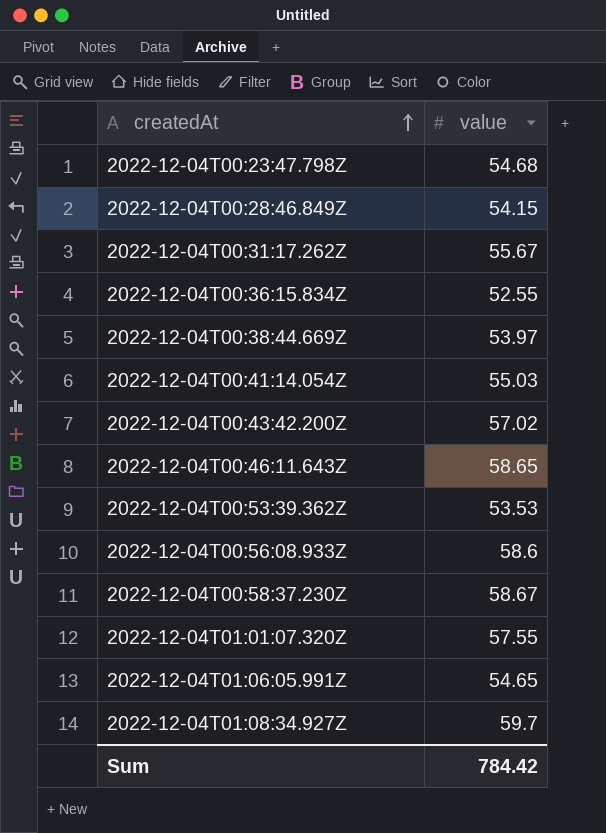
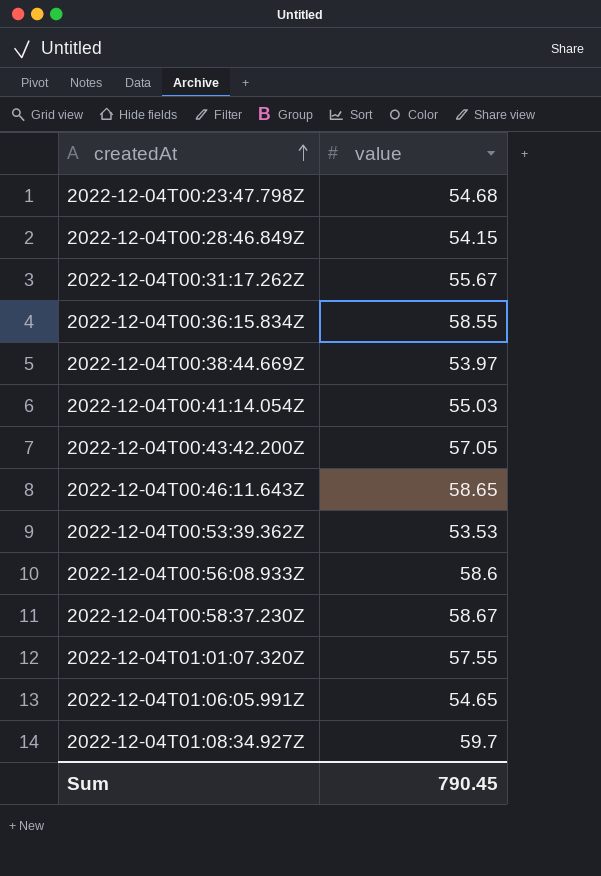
2022-12-04T00:36:15.834Z | value: 52.55 -> 58.55
2022-12-04T00:43:42.200Z | value: 57.02 -> 57.05
Sum | value: 784.42 -> 790.45

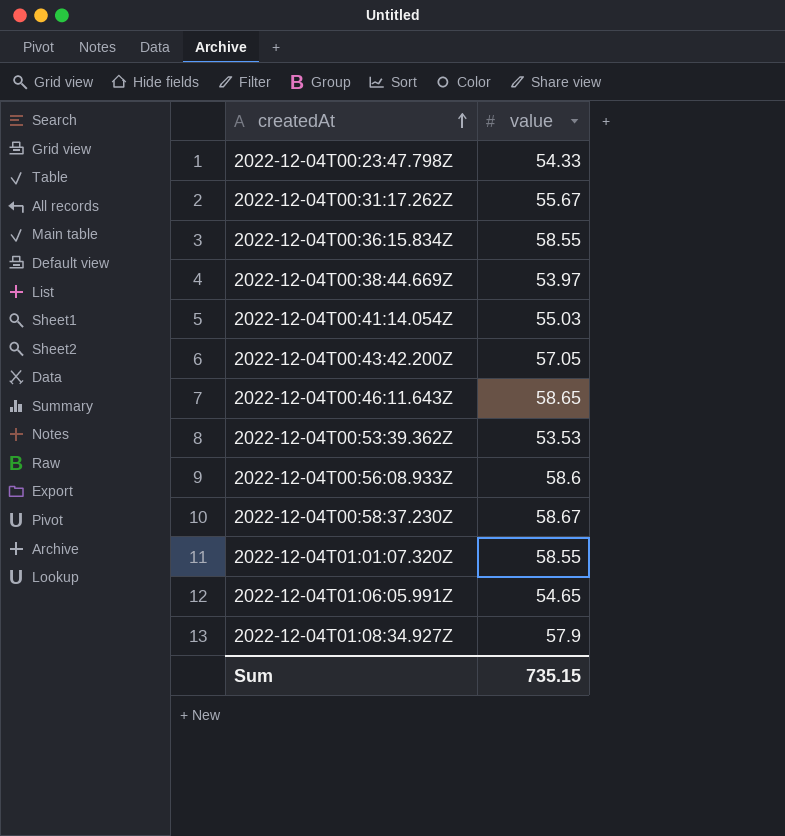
row 2022-12-04T00:28:46.849Z: 54.15 -> none
2022-12-04T00:23:47.798Z | value: 54.68 -> 54.33
2022-12-04T01:01:07.320Z | value: 57.55 -> 58.55
2022-12-04T01:08:34.927Z | value: 59.7 -> 57.9
Sum | value: 790.45 -> 735.15

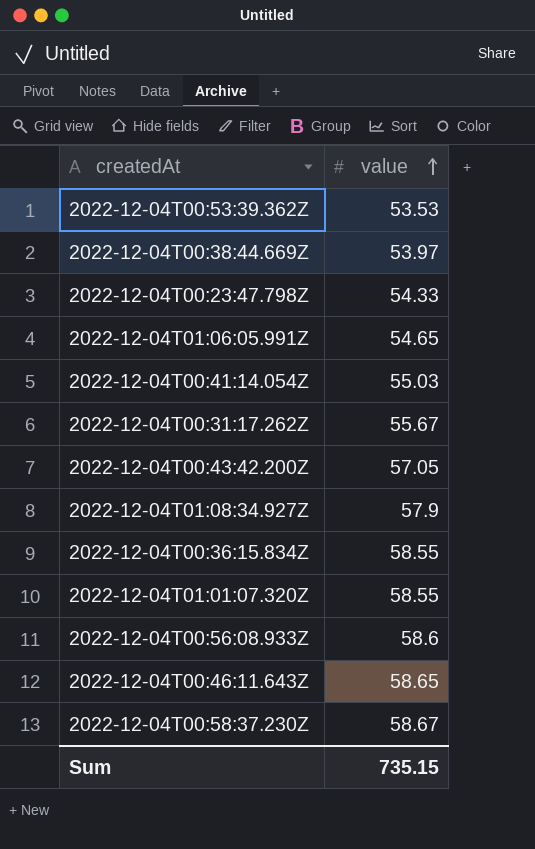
row order: createdAt ascending -> value ascending

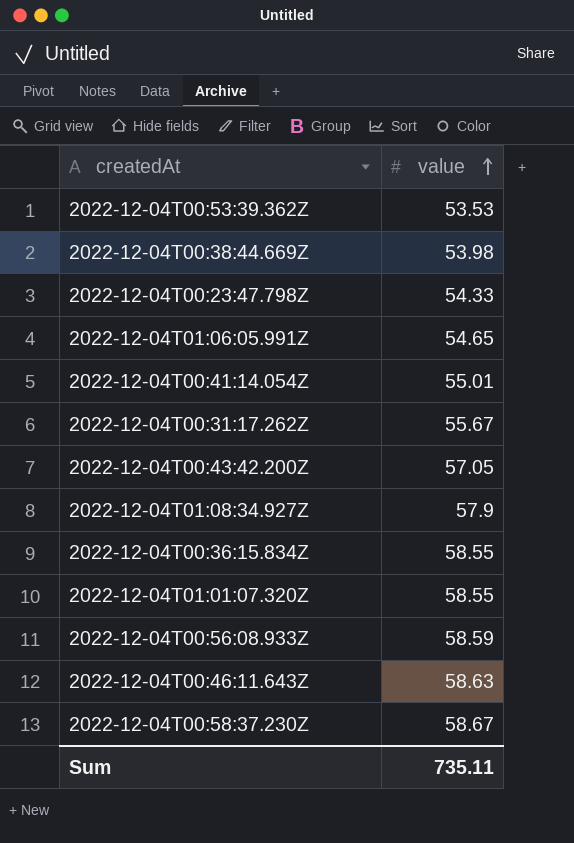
2022-12-04T00:38:44.669Z | value: 53.97 -> 53.98
2022-12-04T00:41:14.054Z | value: 55.03 -> 55.01
2022-12-04T00:56:08.933Z | value: 58.6 -> 58.59
2022-12-04T00:46:11.643Z | value: 58.65 -> 58.63
Sum | value: 735.15 -> 735.11

